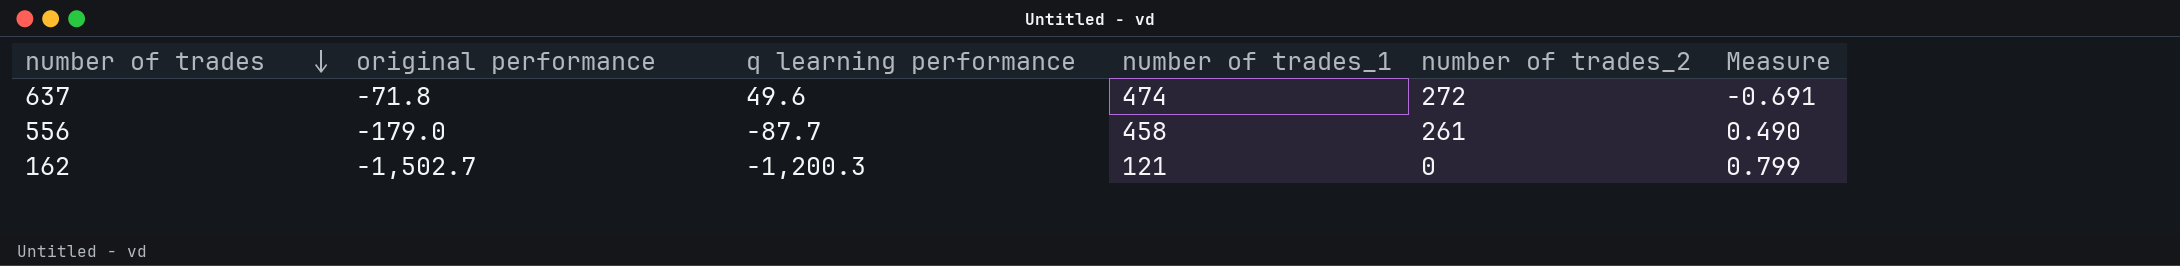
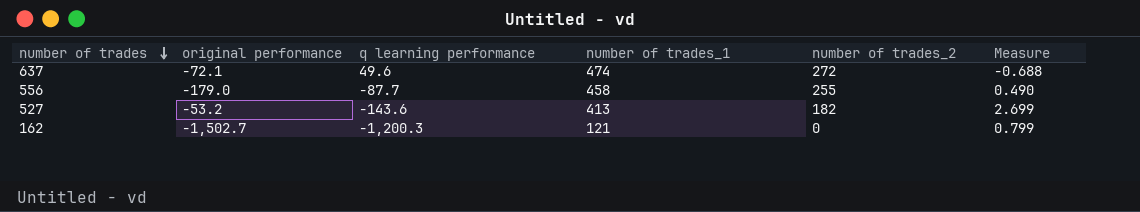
637 | original performance: -71.8 -> -72.1
637 | Measure: -0.691 -> -0.688
556 | number of trades_2: 261 -> 255
row 527: none -> -53.2 | -143.6 | 413 | 182 | 2.699

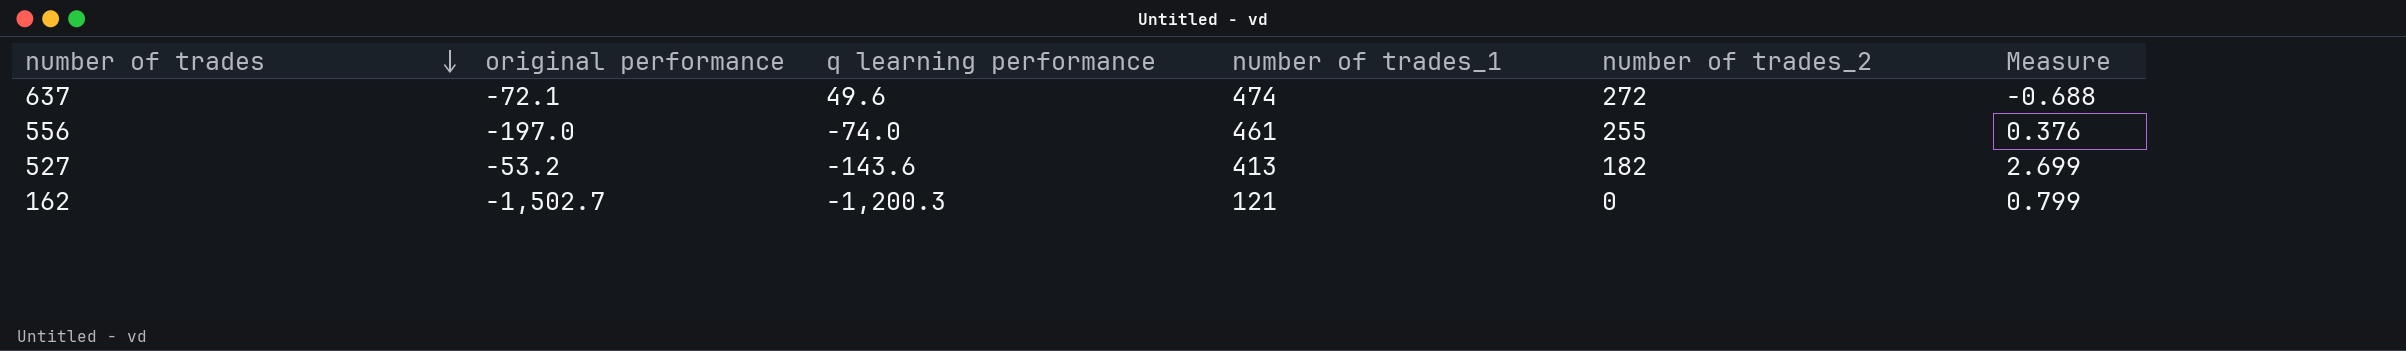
556 | original performance: -179.0 -> -197.0
556 | q learning performance: -87.7 -> -74.0
556 | number of trades_1: 458 -> 461
556 | Measure: 0.490 -> 0.376

